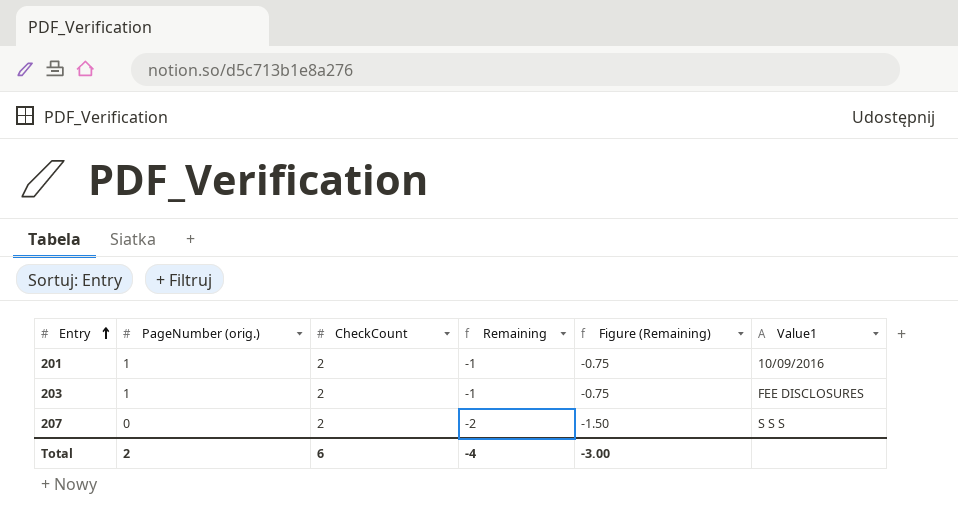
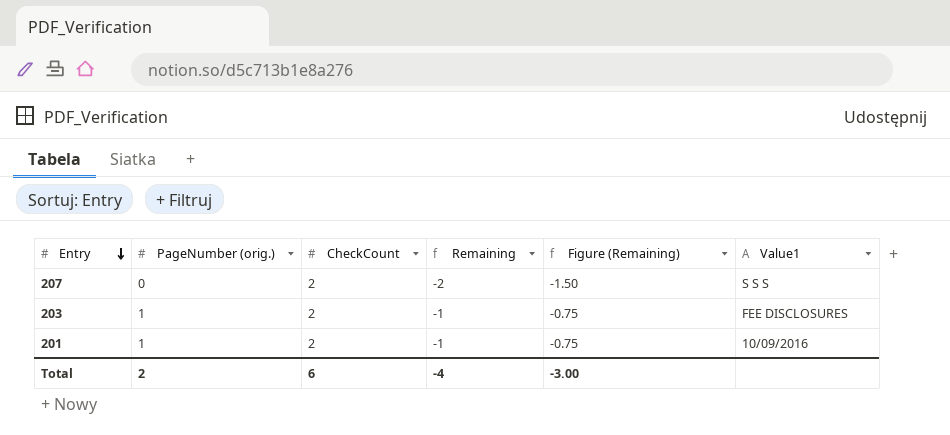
row order: Entry ascending -> Entry descending

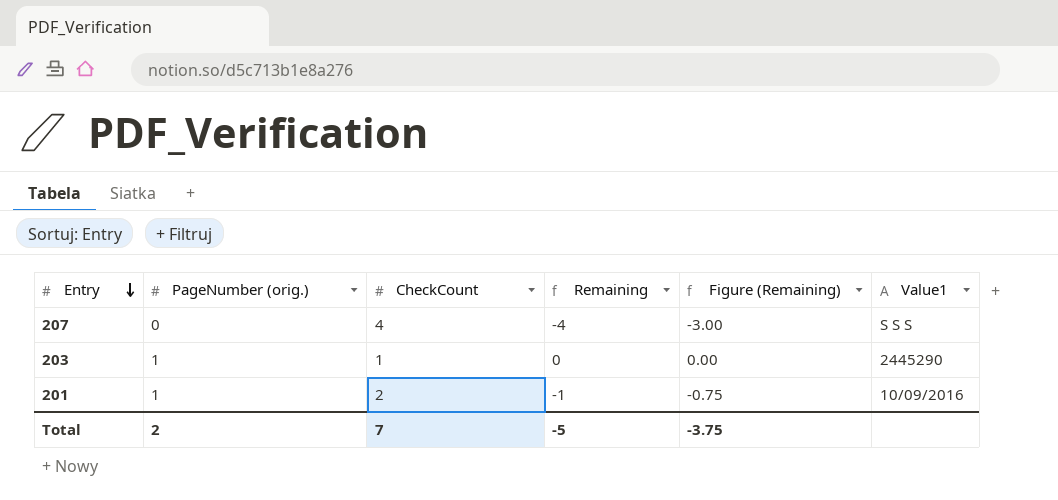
207 | CheckCount: 2 -> 4
207 | Remaining: -2 -> -4
207 | Figure (Remaining): -1.50 -> -3.00
203 | CheckCount: 2 -> 1
203 | Remaining: -1 -> 0
203 | Figure (Remaining): -0.75 -> 0.00
203 | Value1: FEE DISCLOSURES -> 2445290
Total | CheckCount: 6 -> 7
Total | Remaining: -4 -> -5
Total | Figure (Remaining): -3.00 -> -3.75

